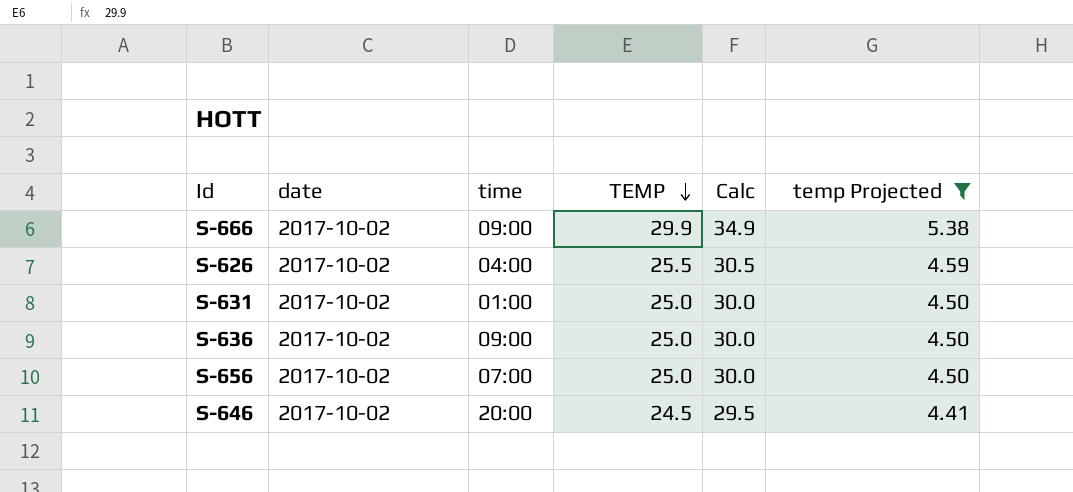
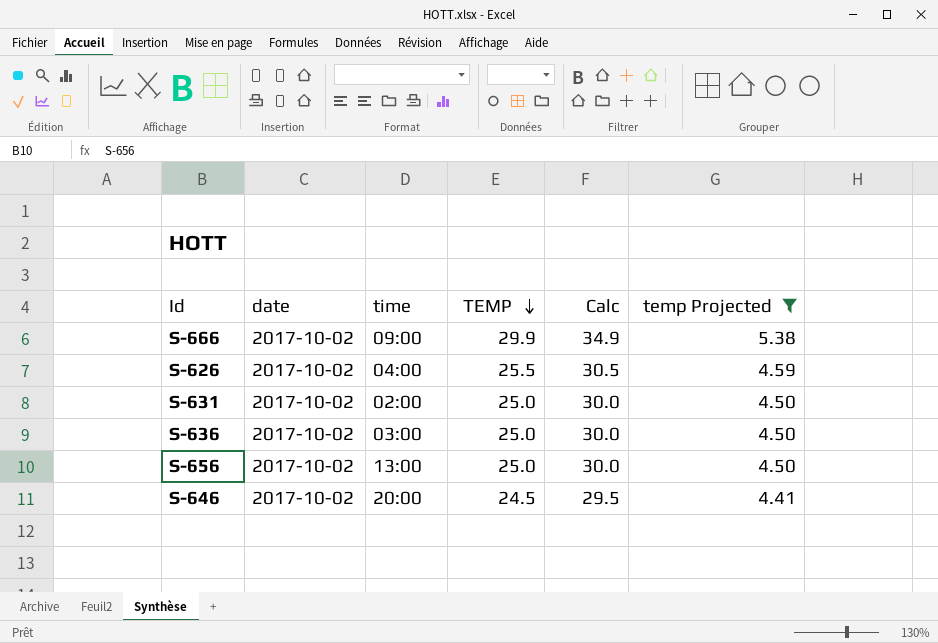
S-631 | time: 01:00 -> 02:00
S-636 | time: 09:00 -> 03:00
S-656 | time: 07:00 -> 13:00

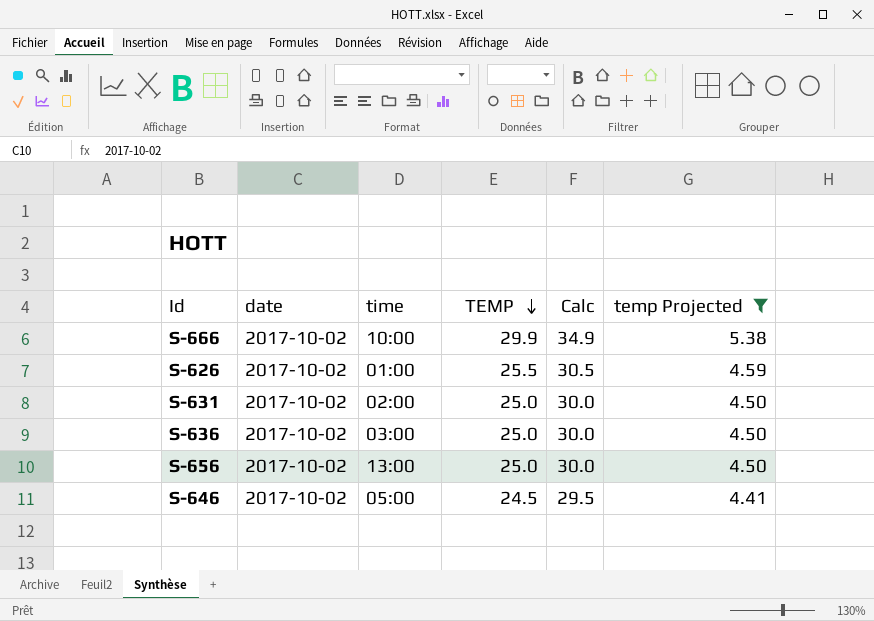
S-666 | time: 09:00 -> 10:00
S-626 | time: 04:00 -> 01:00
S-646 | time: 20:00 -> 05:00

